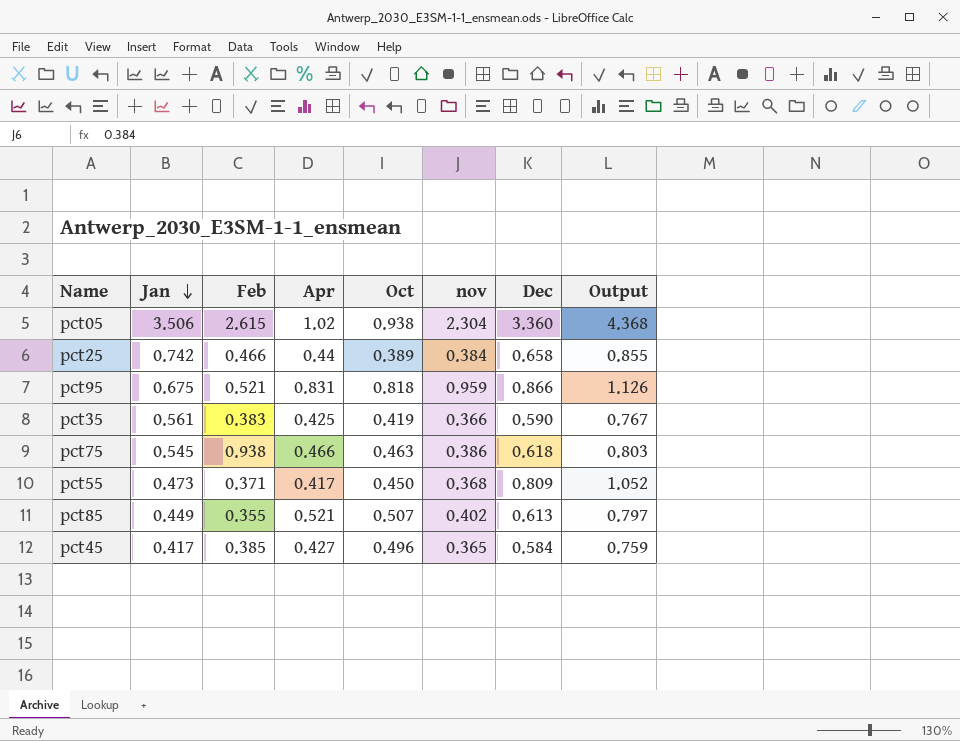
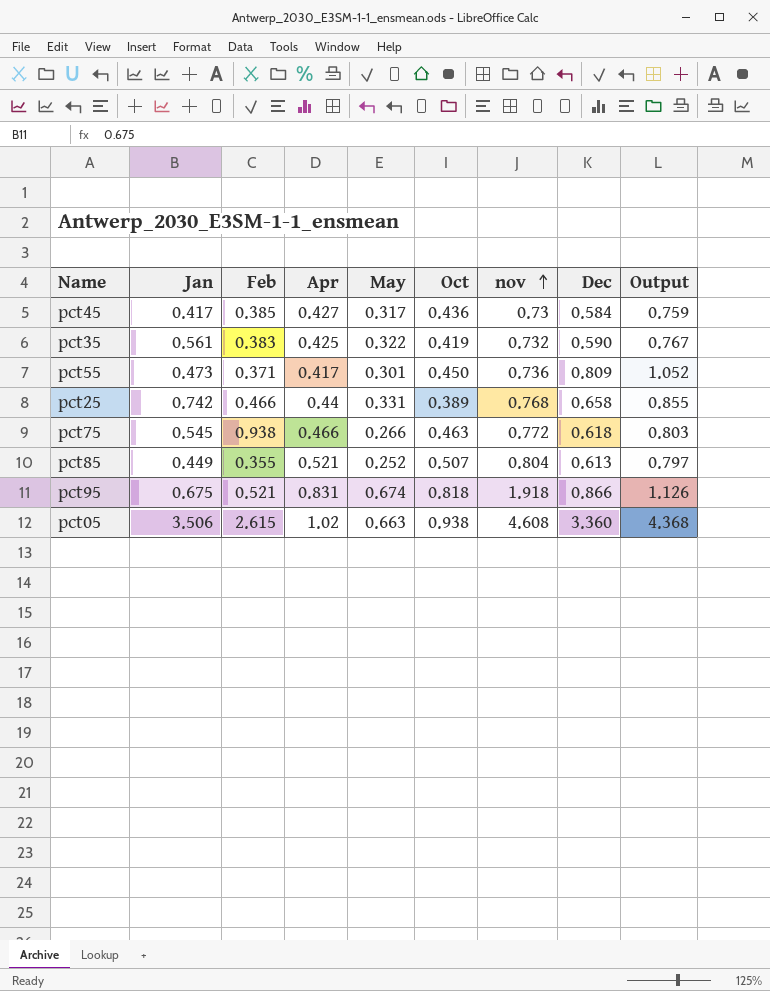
row order: Jan descending -> nov ascending
column May | position: none -> 5
pct45 | Oct: 0.496 -> 0.436
pct45 | nov: 0.365 -> 0.73
pct35 | nov: 0.366 -> 0.732
pct55 | nov: 0.368 -> 0.736
pct25 | nov: 0.384 -> 0.768
pct75 | nov: 0.386 -> 0.772
pct85 | nov: 0.402 -> 0.804
pct95 | nov: 0.959 -> 1.918
pct05 | nov: 2.304 -> 4.608

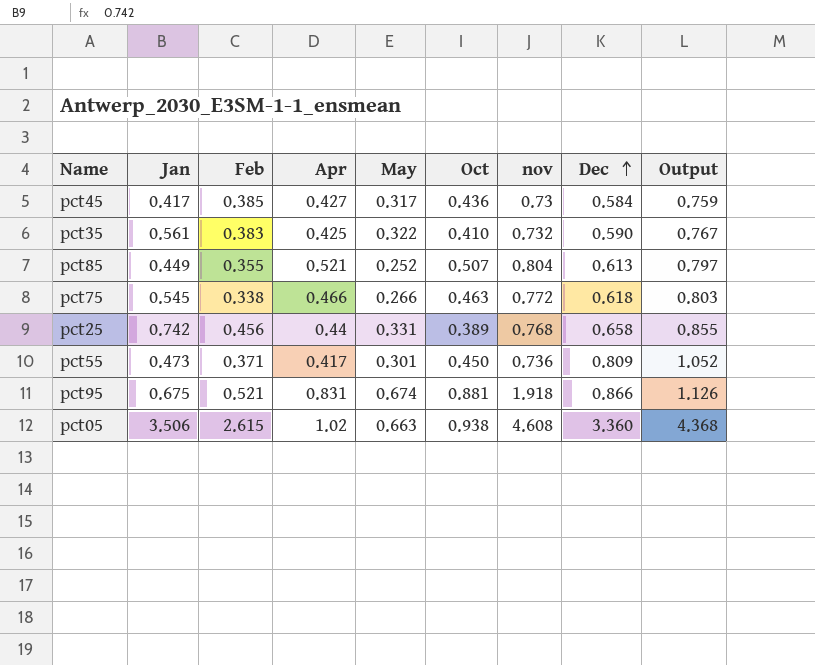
row order: nov ascending -> Dec ascending
pct35 | Oct: 0.419 -> 0.410
pct75 | Feb: 0.938 -> 0.338
pct25 | Feb: 0.466 -> 0.456
pct95 | Oct: 0.818 -> 0.881

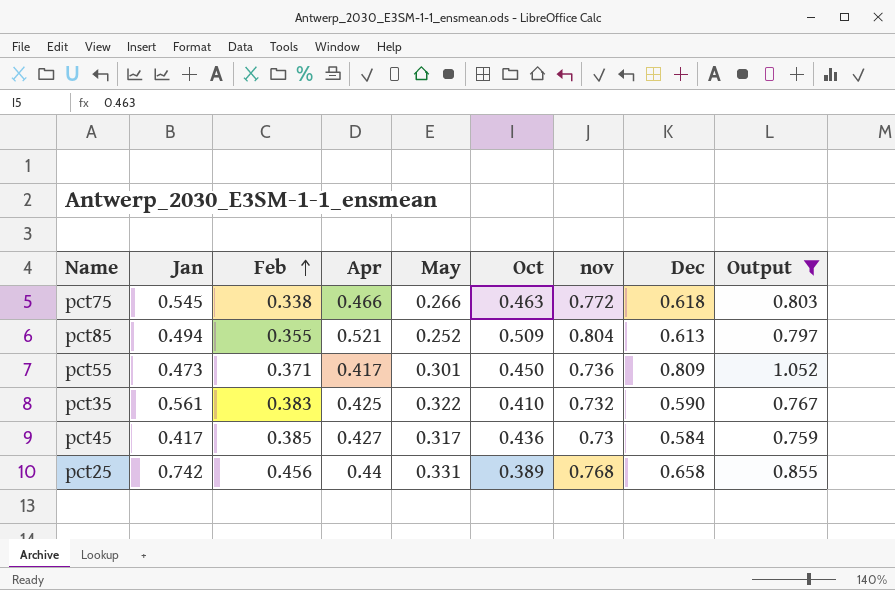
filter: none -> Output <= 1.052
row order: Dec ascending -> Feb ascending
pct85 | Jan: 0.449 -> 0.494
pct85 | Oct: 0.507 -> 0.509

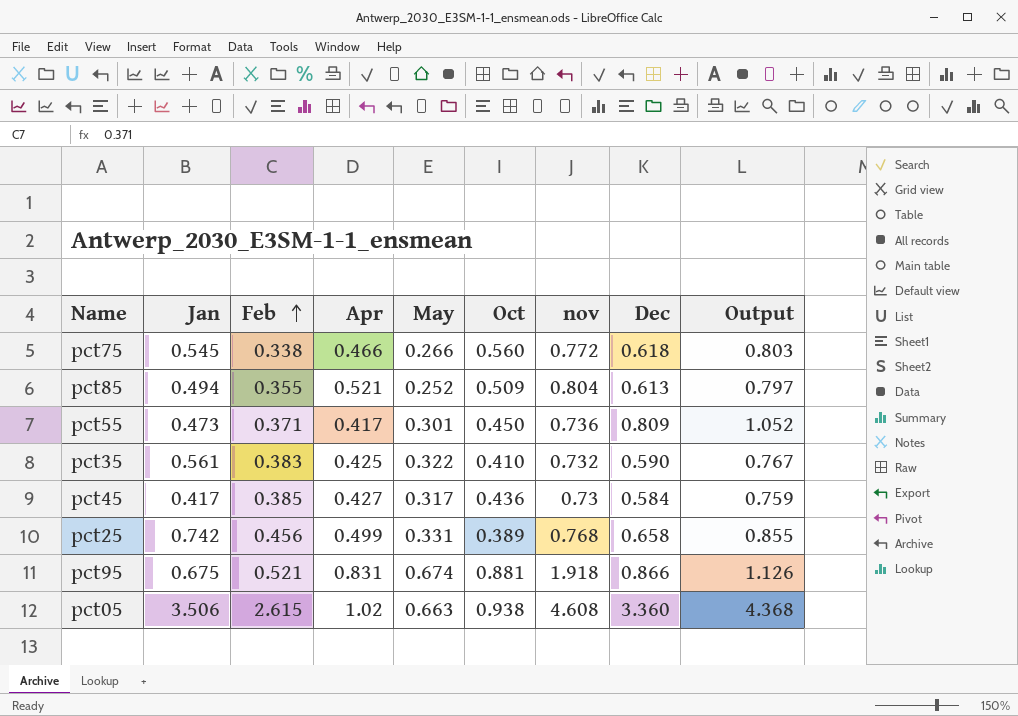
filter: Output <= 1.052 -> none
pct75 | Oct: 0.463 -> 0.560
pct25 | Apr: 0.44 -> 0.499

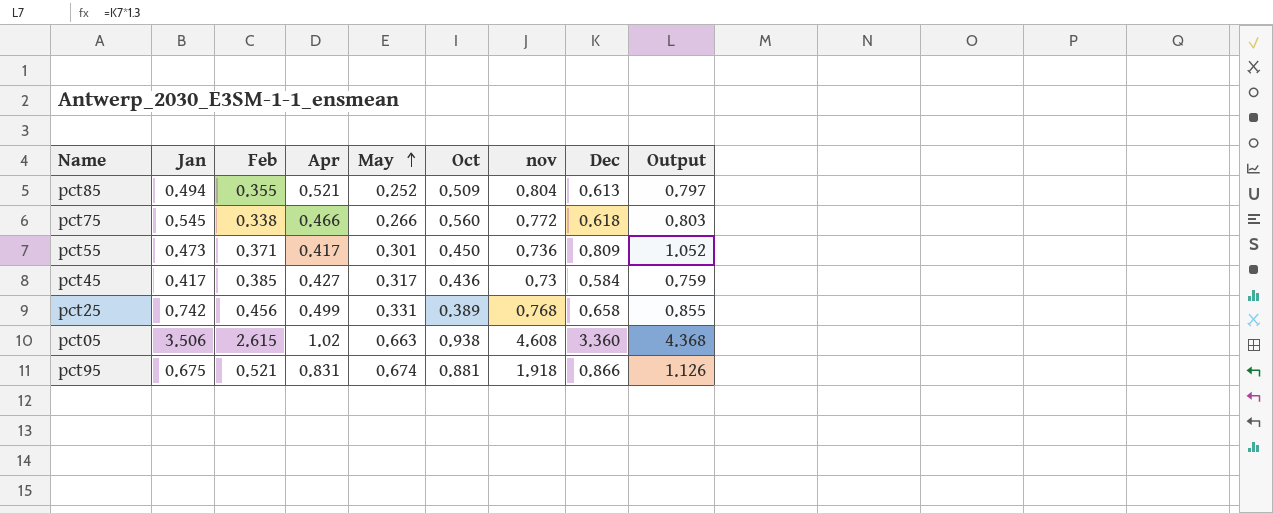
row order: Feb ascending -> May ascending
row pct35: 0.561 | 0.383 | 0.425 | 0.322 | 0.410 | 0.732 | 0.590 | 0.767 -> none

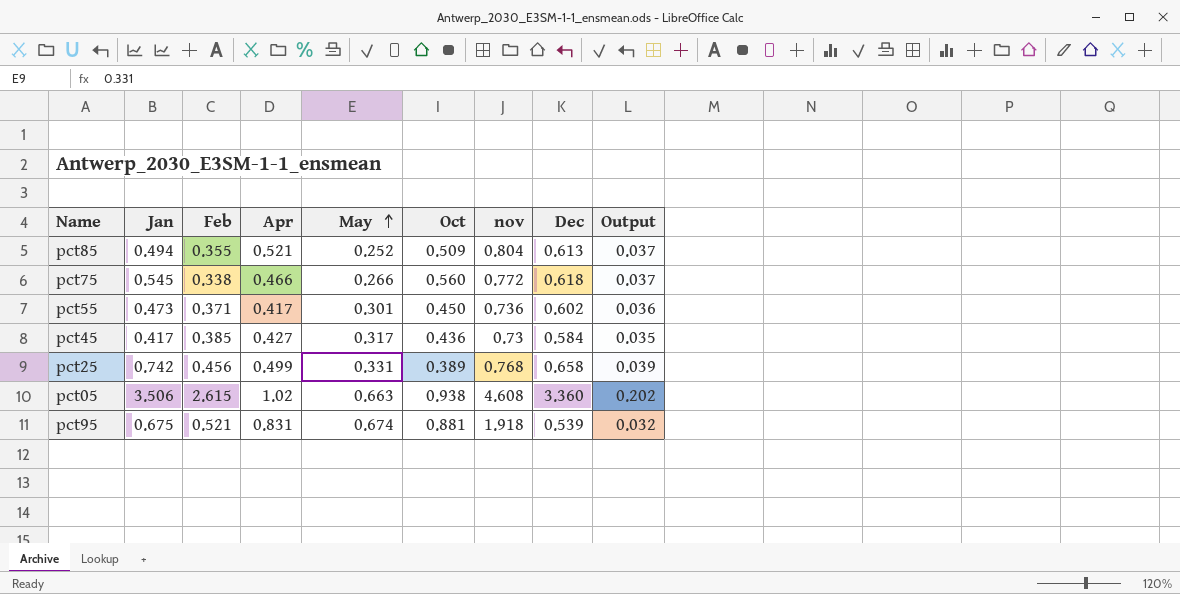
column Output | formula: [Dec] * 1.3 -> [Dec] * 0.06
pct55 | Dec: 0.809 -> 0.602
pct95 | Dec: 0.866 -> 0.539

